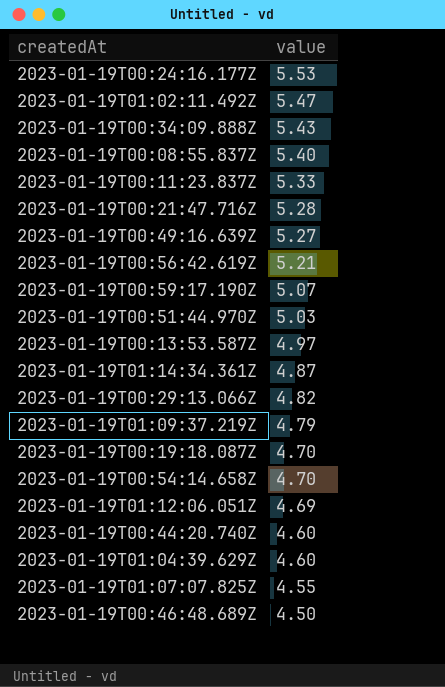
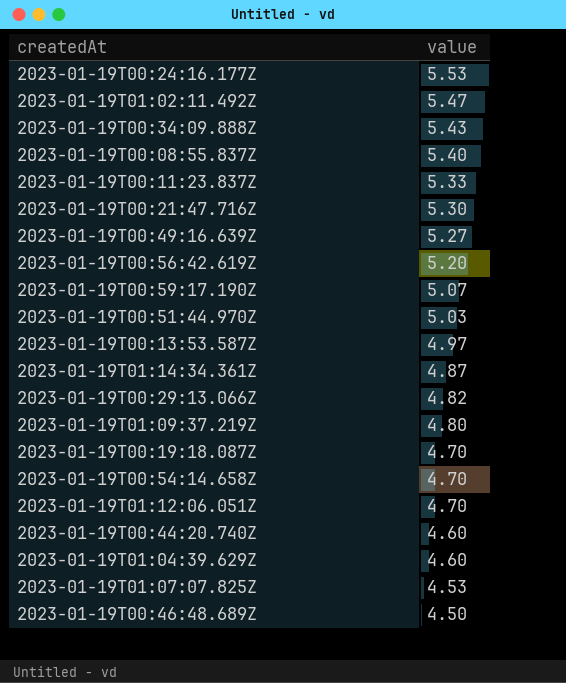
2023-01-19T00:21:47.716Z | value: 5.28 -> 5.30
2023-01-19T00:56:42.619Z | value: 5.21 -> 5.20
2023-01-19T01:09:37.219Z | value: 4.79 -> 4.80
2023-01-19T01:12:06.051Z | value: 4.69 -> 4.70
2023-01-19T01:07:07.825Z | value: 4.55 -> 4.53

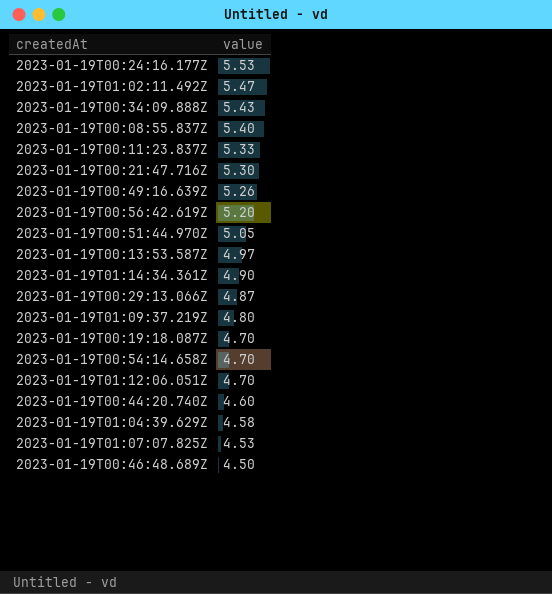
row 2023-01-19T00:59:17.190Z: 5.07 -> none
2023-01-19T00:49:16.639Z | value: 5.27 -> 5.26
2023-01-19T00:51:44.970Z | value: 5.03 -> 5.05
2023-01-19T01:14:34.361Z | value: 4.87 -> 4.90
2023-01-19T00:29:13.066Z | value: 4.82 -> 4.87
2023-01-19T01:04:39.629Z | value: 4.60 -> 4.58

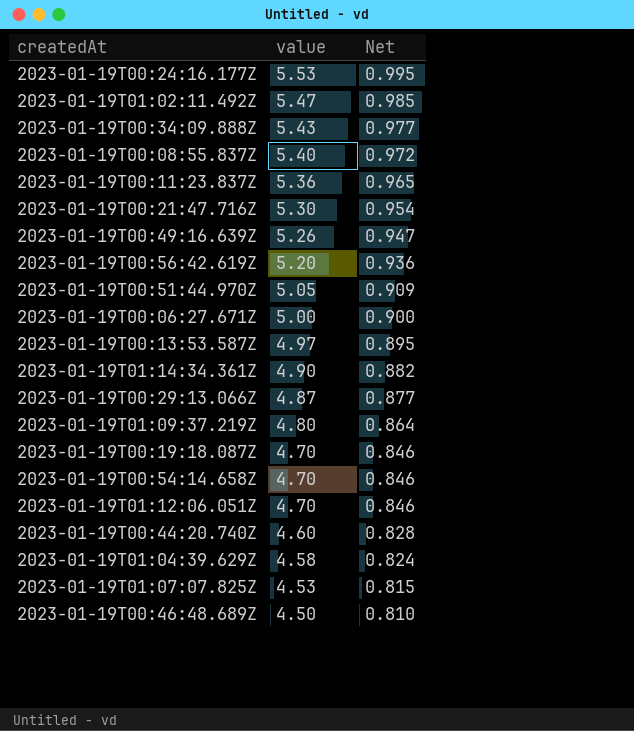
column Net | formula: none -> [value] * 0.18
2023-01-19T00:11:23.837Z | value: 5.33 -> 5.36
row 2023-01-19T00:06:27.671Z: none -> 5.00 | 0.900

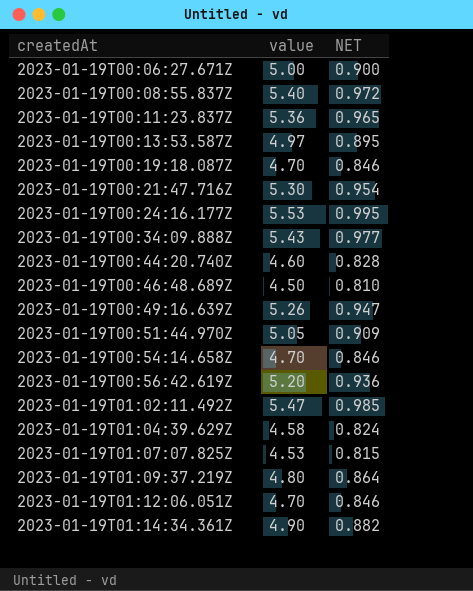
row order: value descending -> createdAt ascending
column name: Net -> NET
row 2023-01-19T00:29:13.066Z: 4.87 | 0.877 -> none

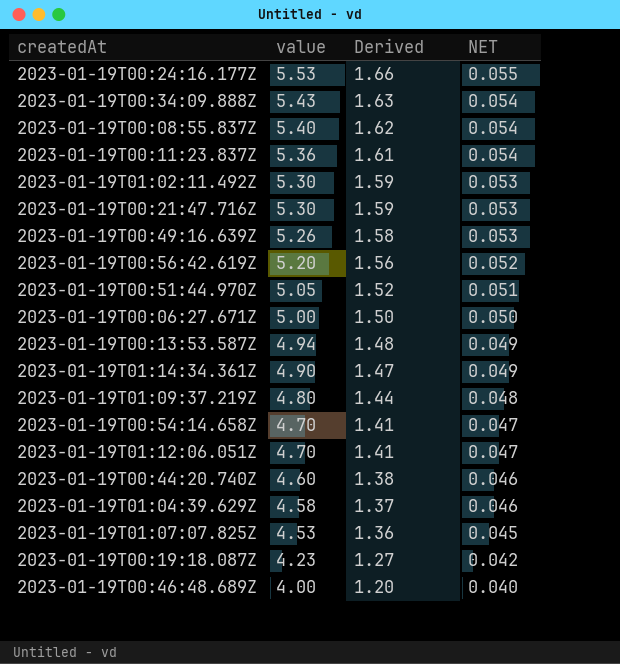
row order: createdAt ascending -> value descending
column Derived | formula: none -> [value] * 0.3
column NET | formula: [value] * 0.18 -> [value] * 0.01
2023-01-19T01:02:11.492Z | value: 5.47 -> 5.30
2023-01-19T00:13:53.587Z | value: 4.97 -> 4.94
2023-01-19T00:19:18.087Z | value: 4.70 -> 4.23
2023-01-19T00:46:48.689Z | value: 4.50 -> 4.00

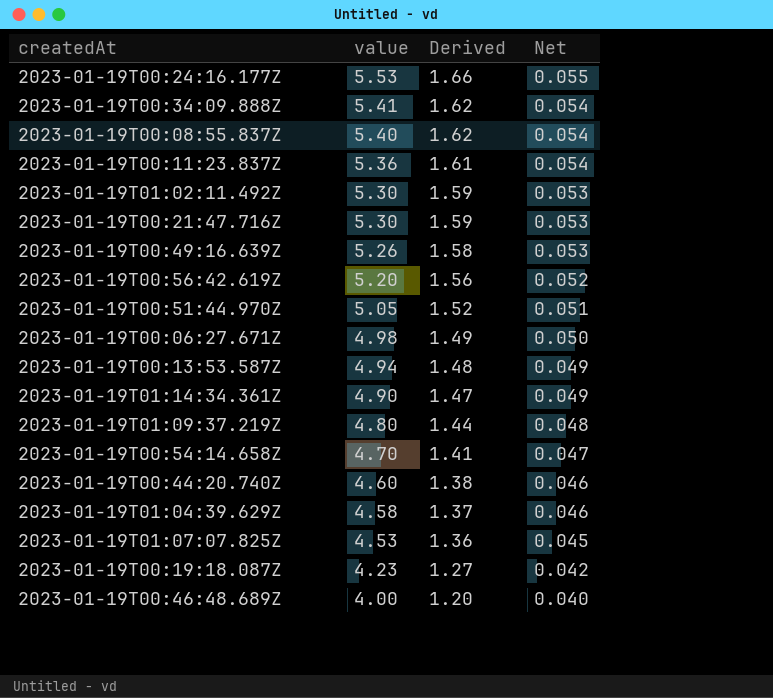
column name: NET -> Net
row 2023-01-19T01:12:06.051Z: 4.70 | 1.41 | 0.047 -> none
2023-01-19T00:34:09.888Z | value: 5.43 -> 5.41
2023-01-19T00:34:09.888Z | Derived: 1.63 -> 1.62
2023-01-19T00:06:27.671Z | value: 5.00 -> 4.98
2023-01-19T00:06:27.671Z | Derived: 1.50 -> 1.49

